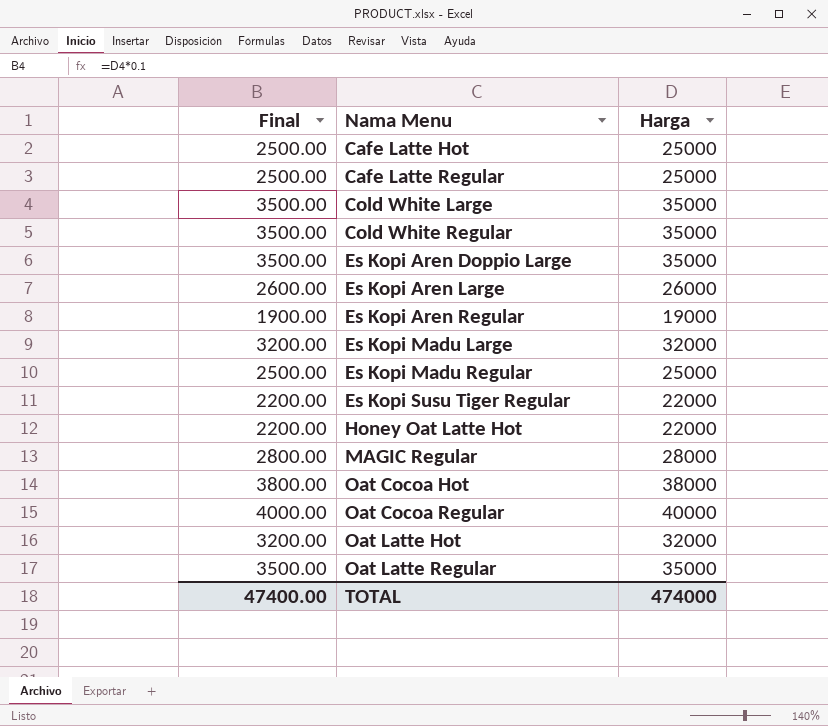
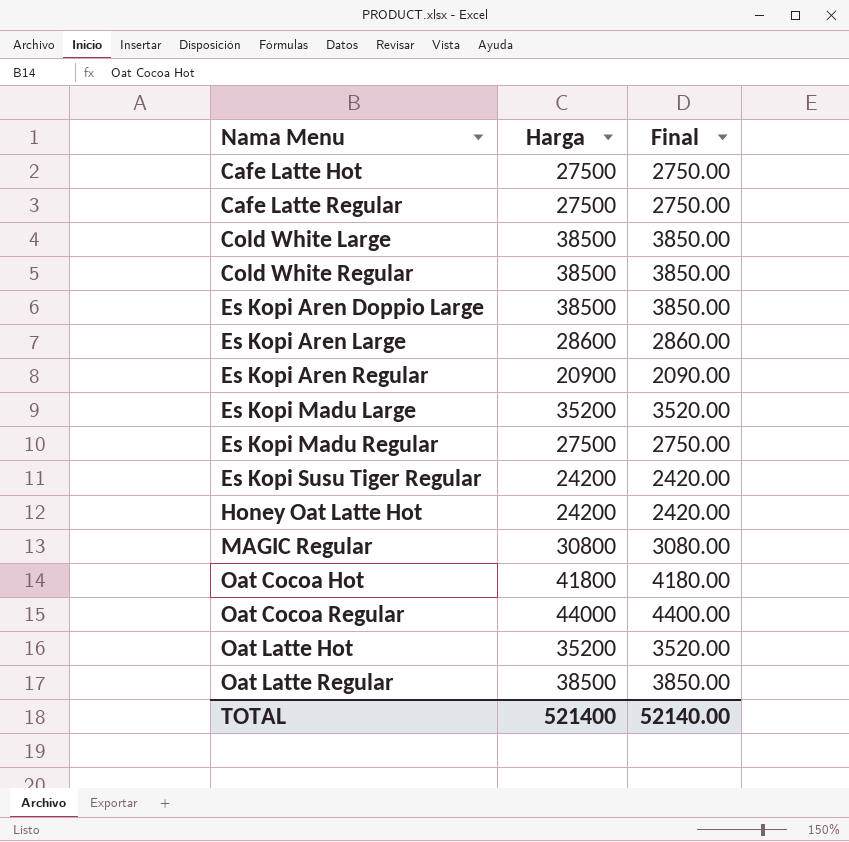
column Final | position: 1 -> 3
Cafe Latte Hot | Harga: 25000 -> 27500
Cafe Latte Hot | Final: 2500.00 -> 2750.00
Cafe Latte Regular | Harga: 25000 -> 27500
Cafe Latte Regular | Final: 2500.00 -> 2750.00
Cold White Large | Harga: 35000 -> 38500
Cold White Large | Final: 3500.00 -> 3850.00
Cold White Regular | Harga: 35000 -> 38500
Cold White Regular | Final: 3500.00 -> 3850.00
Es Kopi Aren Doppio Large | Harga: 35000 -> 38500
Es Kopi Aren Doppio Large | Final: 3500.00 -> 3850.00
Es Kopi Aren Large | Harga: 26000 -> 28600
Es Kopi Aren Large | Final: 2600.00 -> 2860.00
Es Kopi Aren Regular | Harga: 19000 -> 20900
Es Kopi Aren Regular | Final: 1900.00 -> 2090.00
Es Kopi Madu Large | Harga: 32000 -> 35200
Es Kopi Madu Large | Final: 3200.00 -> 3520.00
Es Kopi Madu Regular | Harga: 25000 -> 27500
Es Kopi Madu Regular | Final: 2500.00 -> 2750.00
Es Kopi Susu Tiger Regular | Harga: 22000 -> 24200
Es Kopi Susu Tiger Regular | Final: 2200.00 -> 2420.00
Honey Oat Latte Hot | Harga: 22000 -> 24200
Honey Oat Latte Hot | Final: 2200.00 -> 2420.00
MAGIC Regular | Harga: 28000 -> 30800
MAGIC Regular | Final: 2800.00 -> 3080.00
Oat Cocoa Hot | Harga: 38000 -> 41800
Oat Cocoa Hot | Final: 3800.00 -> 4180.00
Oat Cocoa Regular | Harga: 40000 -> 44000
Oat Cocoa Regular | Final: 4000.00 -> 4400.00
Oat Latte Hot | Harga: 32000 -> 35200
Oat Latte Hot | Final: 3200.00 -> 3520.00
Oat Latte Regular | Harga: 35000 -> 38500
Oat Latte Regular | Final: 3500.00 -> 3850.00
TOTAL | Harga: 474000 -> 521400
TOTAL | Final: 47400.00 -> 52140.00

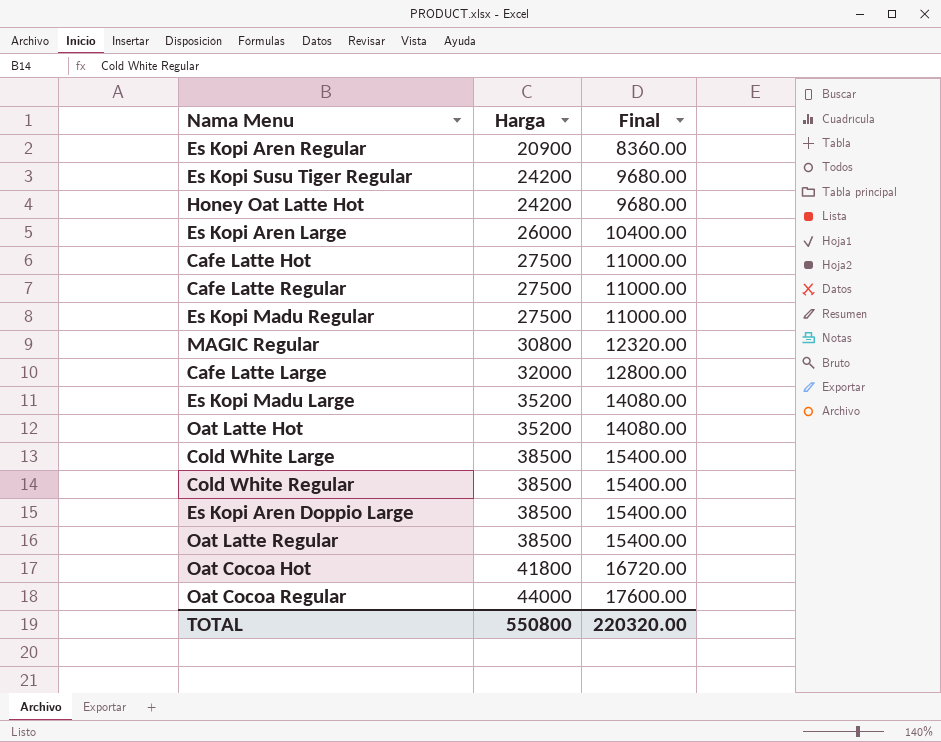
row order: Nama Menu ascending -> Harga ascending
column Final | formula: [Harga] * 0.1 -> [Harga] * 0.4
Es Kopi Aren Large | Harga: 28600 -> 26000
row Cafe Latte Large: none -> 32000 | 12800.00
TOTAL | Harga: 521400 -> 550800
TOTAL | Final: 52140.00 -> 220320.00

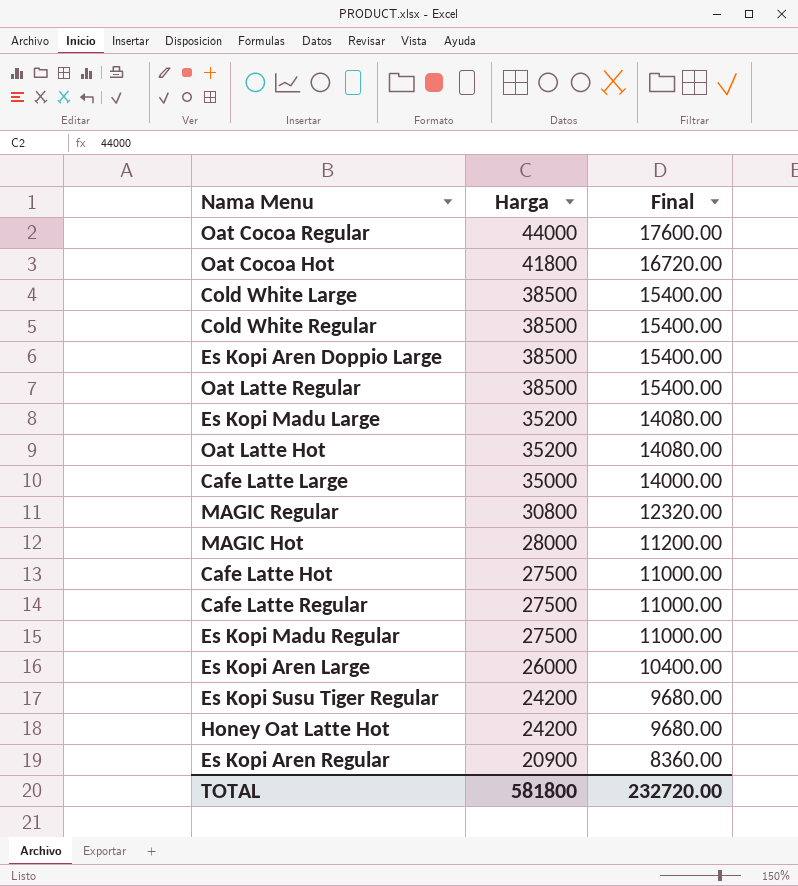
row order: Harga ascending -> Harga descending
Cafe Latte Large | Harga: 32000 -> 35000
Cafe Latte Large | Final: 12800.00 -> 14000.00
row MAGIC Hot: none -> 28000 | 11200.00
TOTAL | Harga: 550800 -> 581800
TOTAL | Final: 220320.00 -> 232720.00

